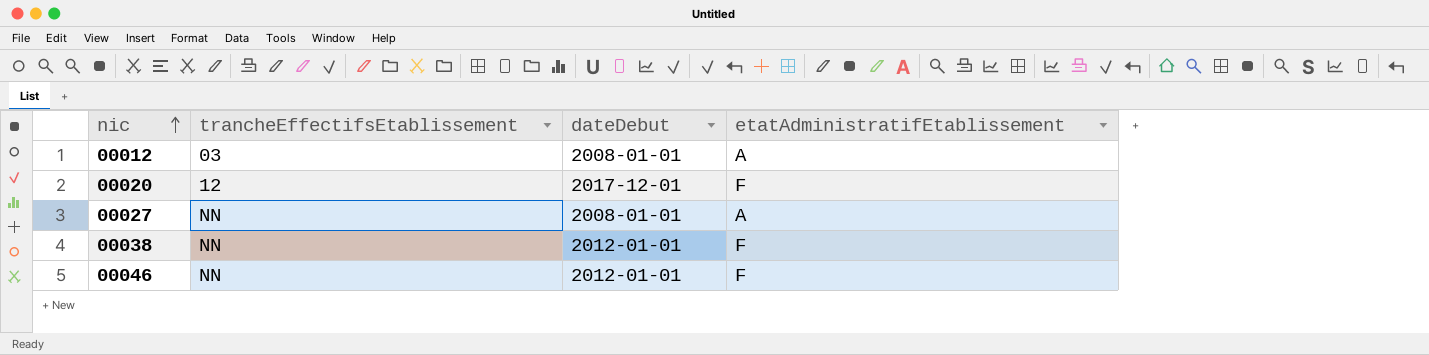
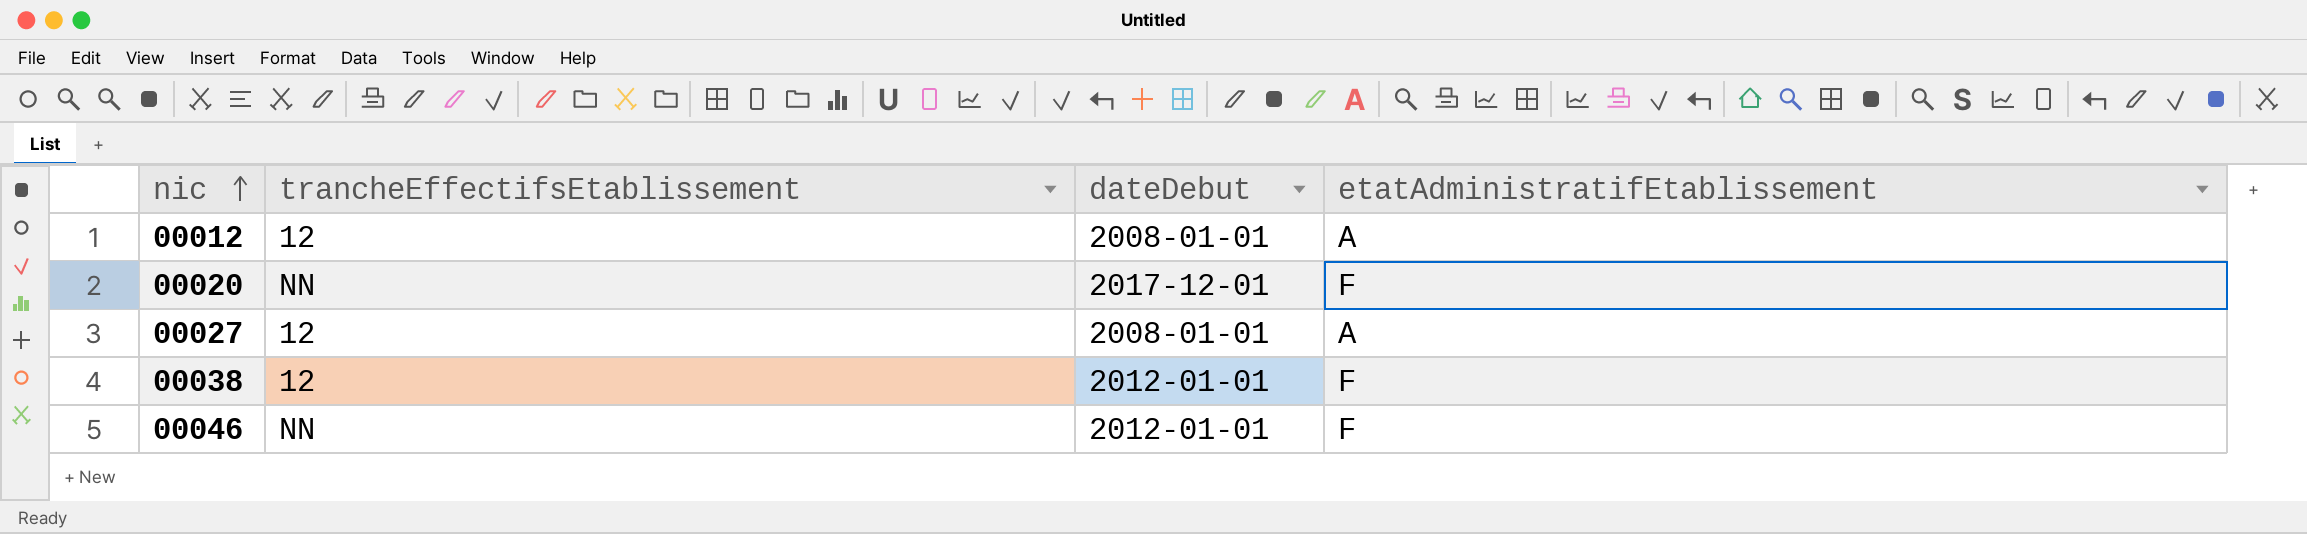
00012 | trancheEffectifsEtablissement: 03 -> 12
00020 | trancheEffectifsEtablissement: 12 -> NN
00027 | trancheEffectifsEtablissement: NN -> 12
00038 | trancheEffectifsEtablissement: NN -> 12

